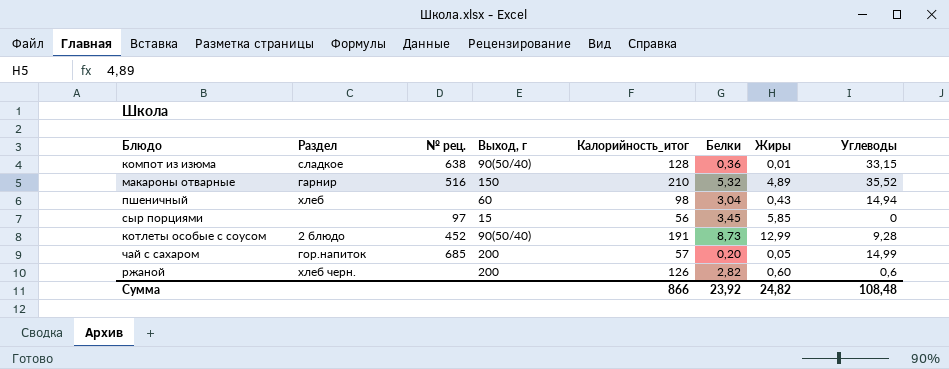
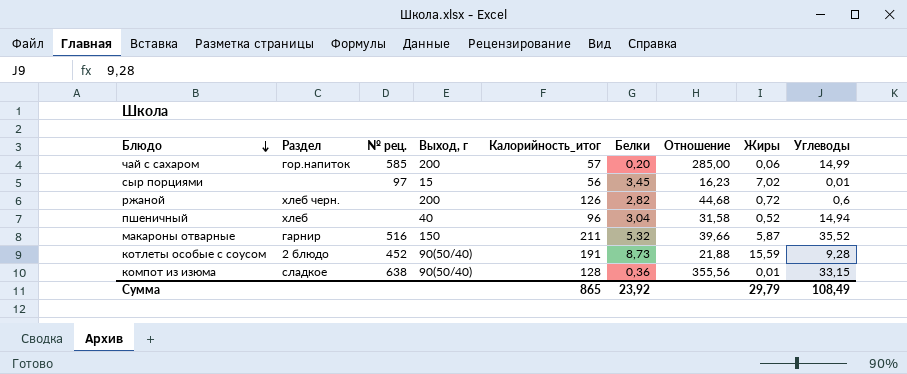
row order: none -> Блюдо descending
column Отношение | formula: none -> [Калорийность_итог] / [Белки]
чай с сахаром | № рец.: 685 -> 585
чай с сахаром | Жиры: 0,05 -> 0,06
сыр порциями | Жиры: 5,85 -> 7,02
сыр порциями | Углеводы: 0 -> 0,01
ржаной | Жиры: 0,60 -> 0,72
пшеничный | Выход, г: 60 -> 40
пшеничный | Калорийность_итог: 98 -> 96
пшеничный | Жиры: 0,43 -> 0,52
макароны отварные | Калорийность_итог: 210 -> 211
макароны отварные | Жиры: 4,89 -> 5,87
котлеты особые с соусом | Жиры: 12,99 -> 15,59
Сумма | Калорийность_итог: 866 -> 865
Сумма | Жиры: 24,82 -> 29,79
Сумма | Углеводы: 108,48 -> 108,49

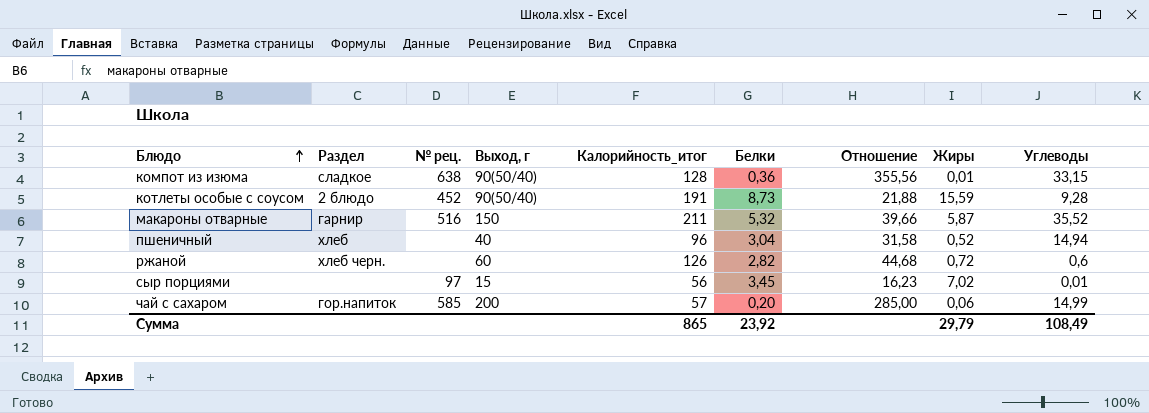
row order: Блюдо descending -> Блюдо ascending
ржаной | Выход, г: 200 -> 60

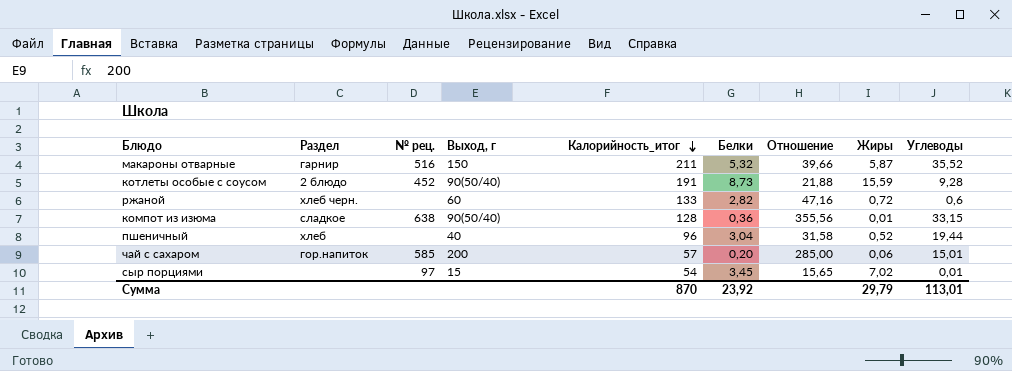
row order: Блюдо ascending -> Калорийность_итог descending
ржаной | Калорийность_итог: 126 -> 133
ржаной | Отношение: 44,68 -> 47,16
пшеничный | Углеводы: 14,94 -> 19,44
чай с сахаром | Углеводы: 14,99 -> 15,01
сыр порциями | Калорийность_итог: 56 -> 54
сыр порциями | Отношение: 16,23 -> 15,65
Сумма | Калорийность_итог: 865 -> 870
Сумма | Углеводы: 108,49 -> 113,01

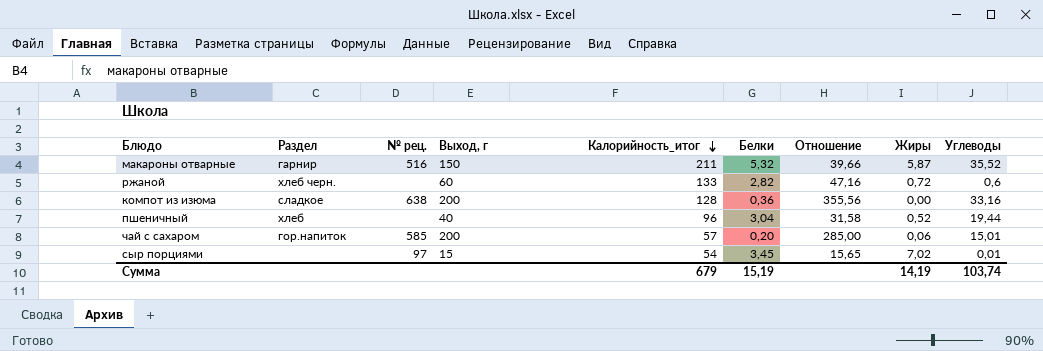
row котлеты особые с соусом: 2 блюдо | 452 | 90(50/40) | 191 | 8,73 | 21,88 | 15,59 | 9,28 -> none
компот из изюма | Выход, г: 90(50/40) -> 200
компот из изюма | Жиры: 0,01 -> 0,00
компот из изюма | Углеводы: 33,15 -> 33,16
Сумма | Калорийность_итог: 870 -> 679
Сумма | Белки: 23,92 -> 15,19
Сумма | Жиры: 29,79 -> 14,19
Сумма | Углеводы: 113,01 -> 103,74

